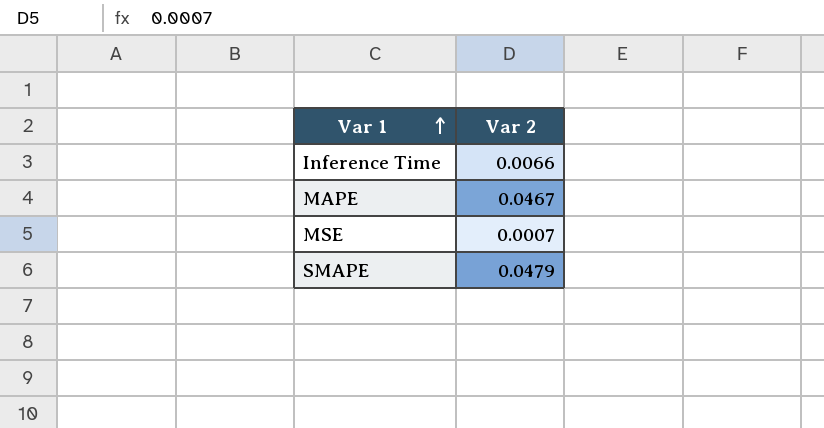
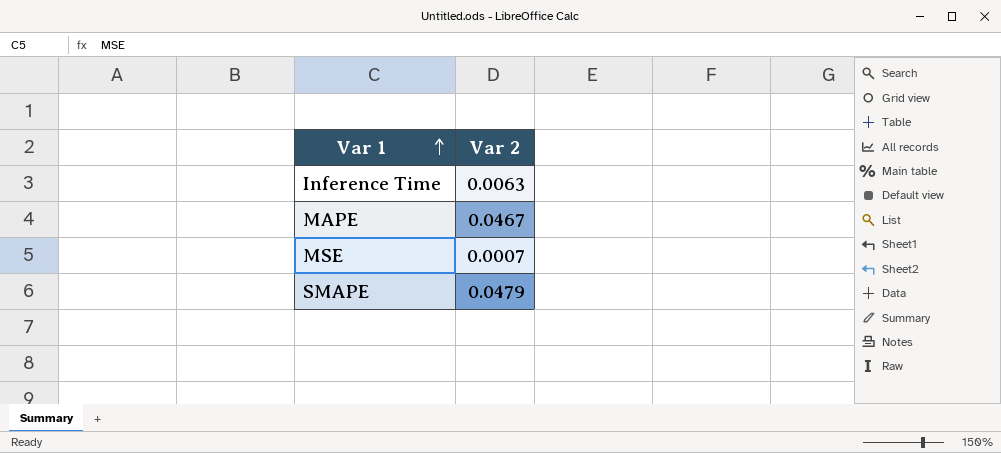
Inference Time | Var 2: 0.0066 -> 0.0063

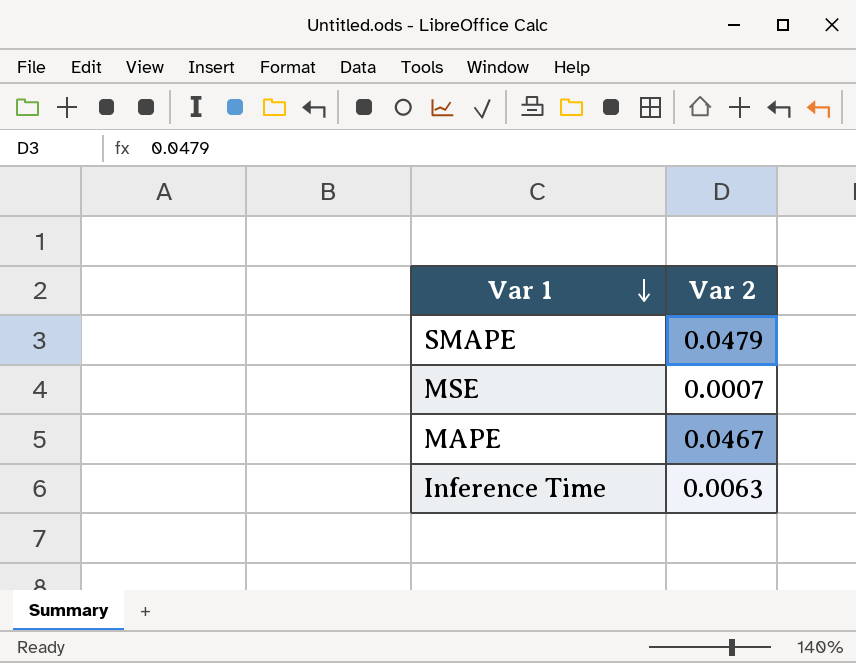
row order: Var 1 ascending -> Var 1 descending

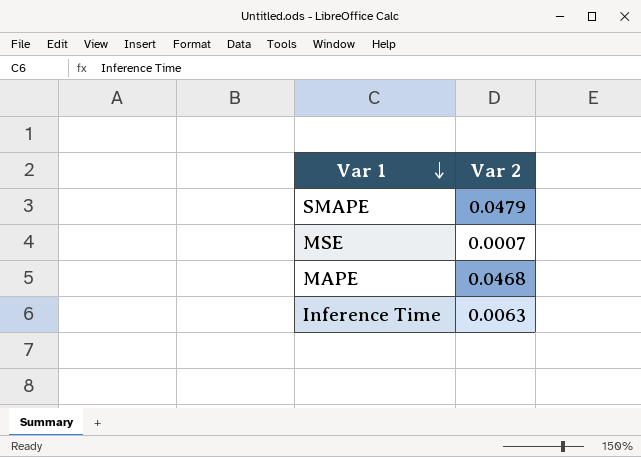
MAPE | Var 2: 0.0467 -> 0.0468

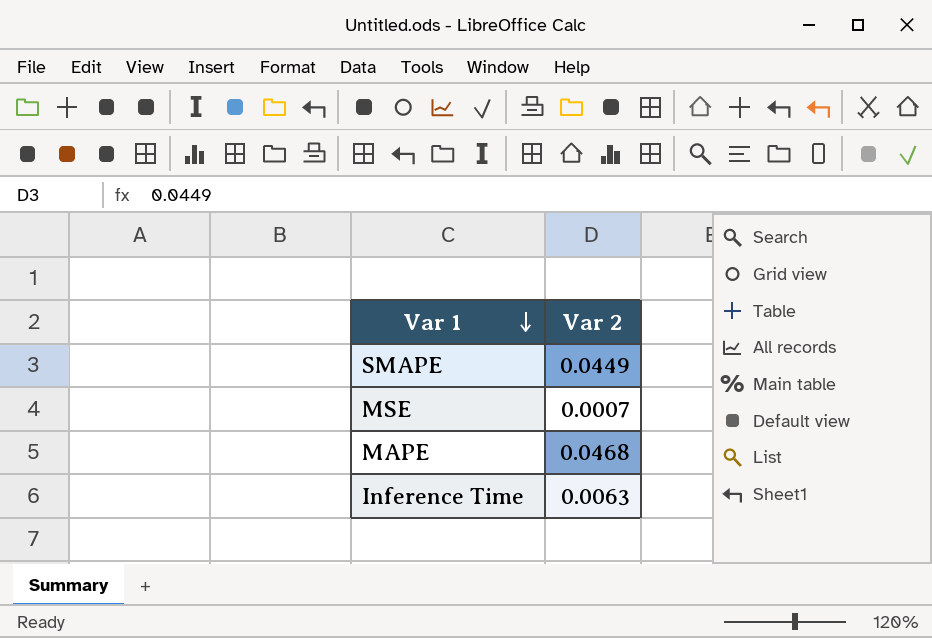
SMAPE | Var 2: 0.0479 -> 0.0449

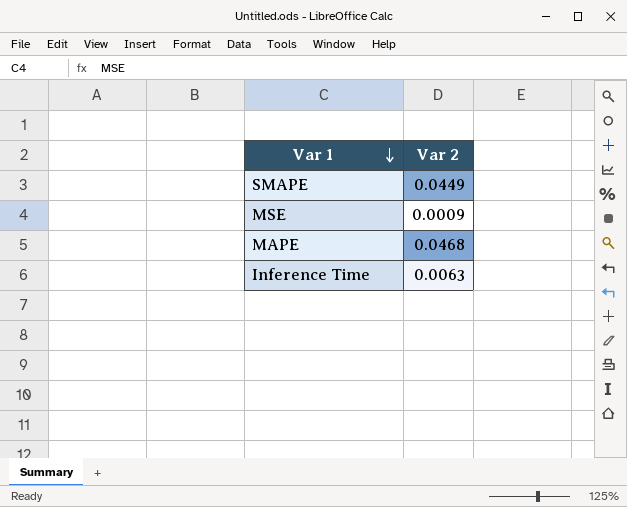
MSE | Var 2: 0.0007 -> 0.0009

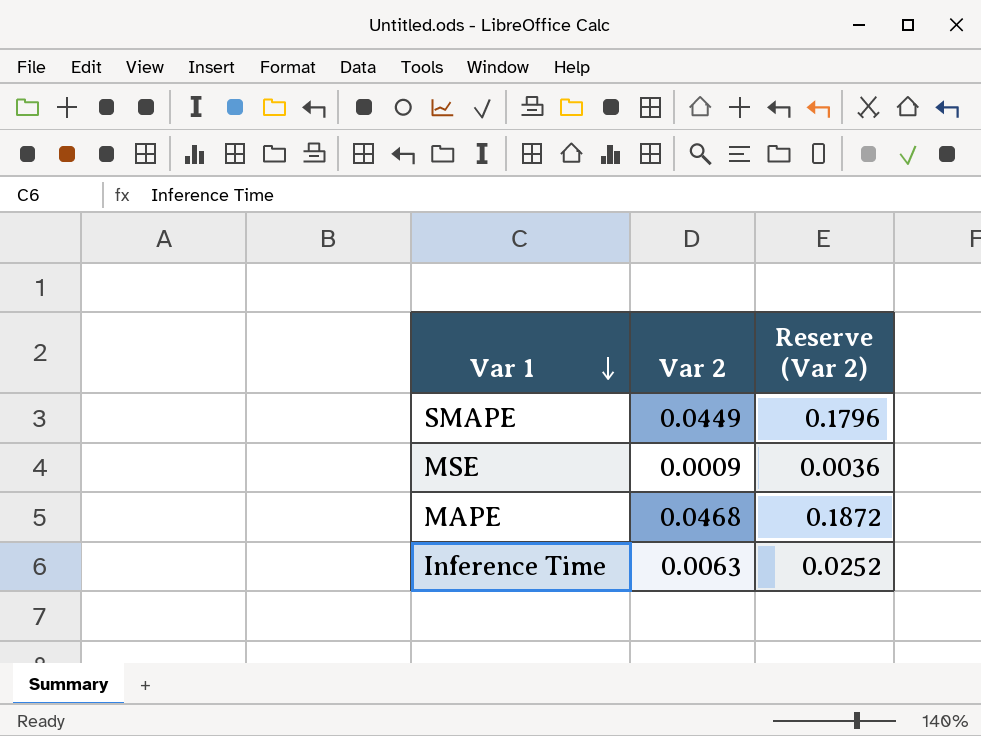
column Reserve (Var 2) | formula: none -> [Var 2] * 4

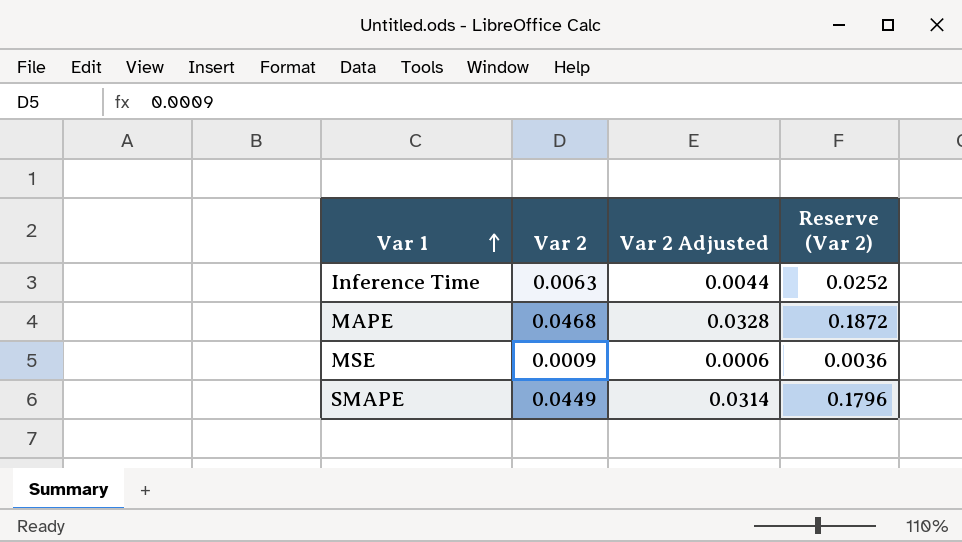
row order: Var 1 descending -> Var 1 ascending
column Var 2 Adjusted | formula: none -> [Var 2] * 0.7

